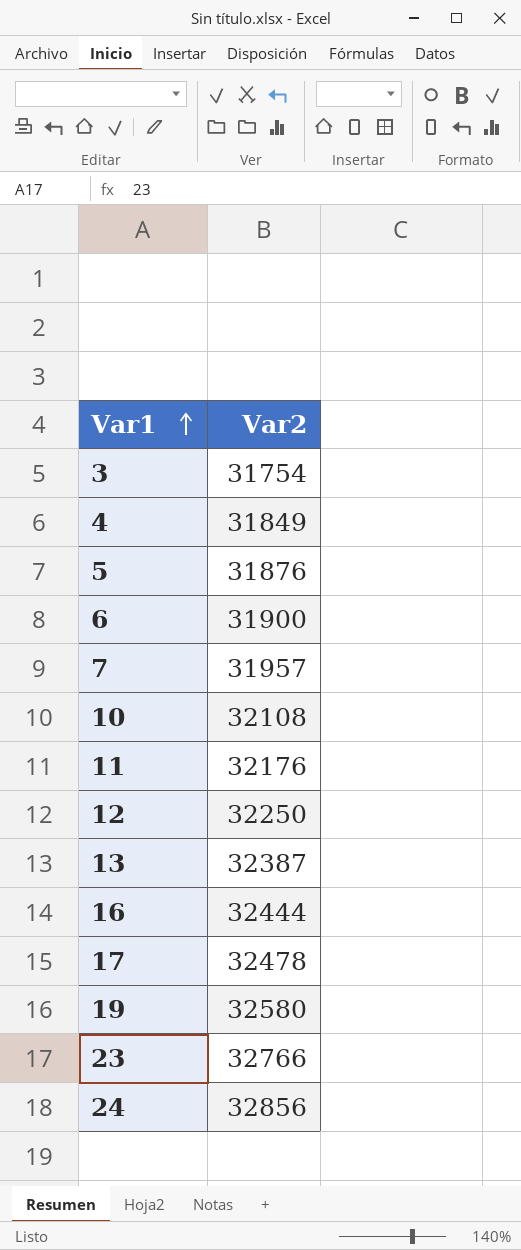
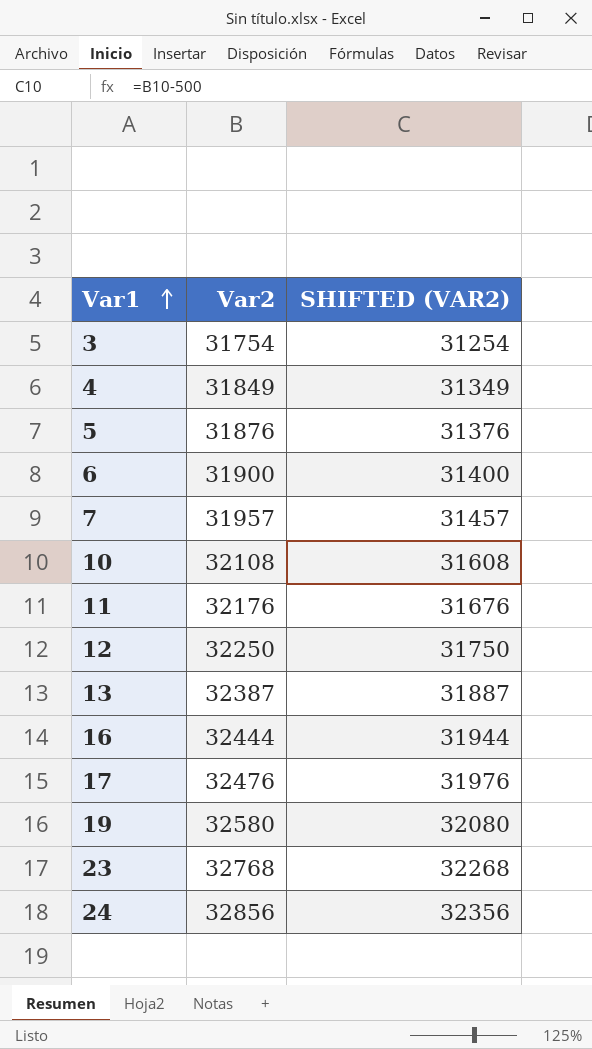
column SHIFTED (VAR2) | formula: none -> [Var2] - 500
17 | Var2: 32478 -> 32476
23 | Var2: 32766 -> 32768

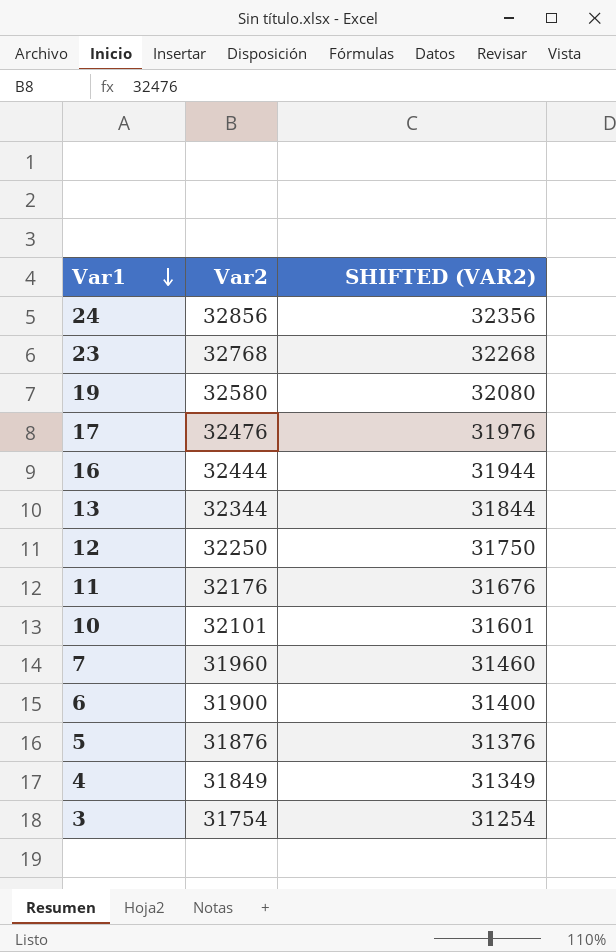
row order: Var1 ascending -> Var1 descending
13 | Var2: 32387 -> 32344
13 | SHIFTED (VAR2): 31887 -> 31844
10 | Var2: 32108 -> 32101
10 | SHIFTED (VAR2): 31608 -> 31601
7 | Var2: 31957 -> 31960
7 | SHIFTED (VAR2): 31457 -> 31460

